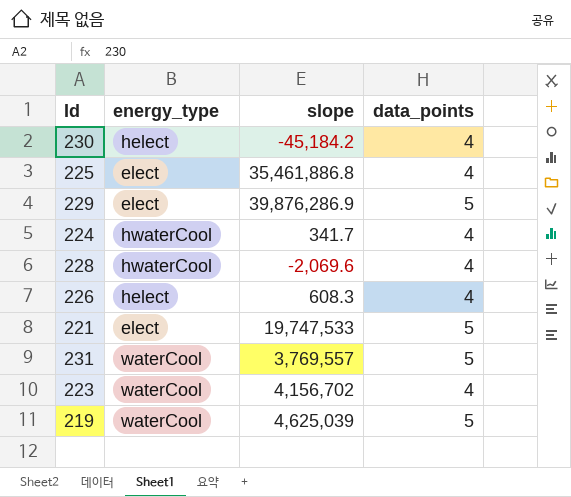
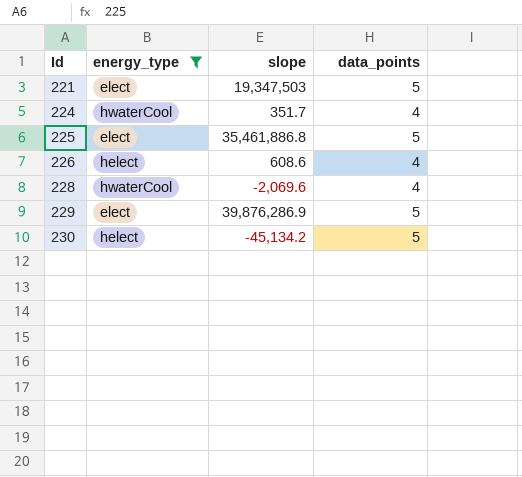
filter: none -> energy_type != waterCool
row order: none -> Id ascending
221 | slope: 19,747,533 -> 19,347,503
224 | slope: 341.7 -> 351.7
225 | data_points: 4 -> 5
226 | slope: 608.3 -> 608.6
230 | slope: -45,184.2 -> -45,134.2
230 | data_points: 4 -> 5

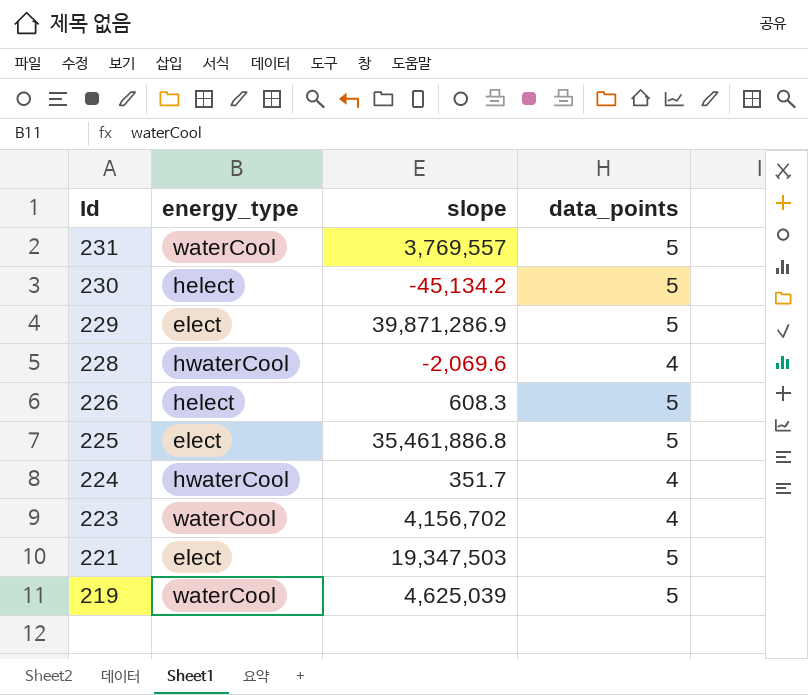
filter: energy_type != waterCool -> none
row order: Id ascending -> Id descending
229 | slope: 39,876,286.9 -> 39,871,286.9
226 | slope: 608.6 -> 608.3
226 | data_points: 4 -> 5

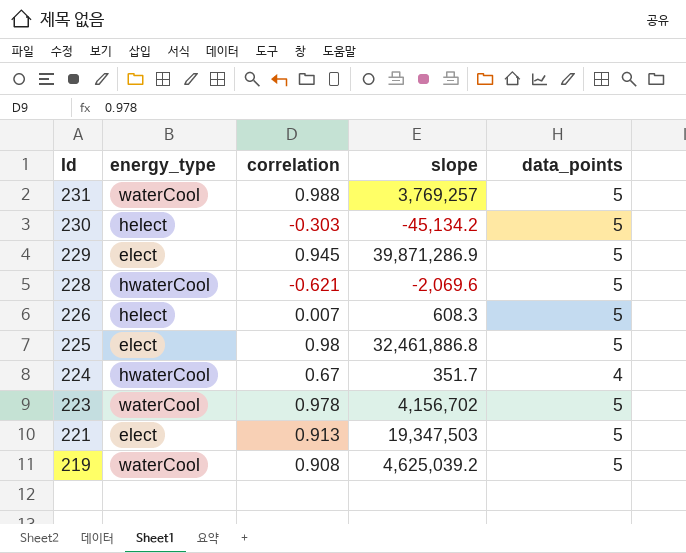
column correlation | position: none -> 3
231 | slope: 3,769,557 -> 3,769,257
228 | data_points: 4 -> 5
225 | slope: 35,461,886.8 -> 32,461,886.8
223 | data_points: 4 -> 5
219 | slope: 4,625,039 -> 4,625,039.2

